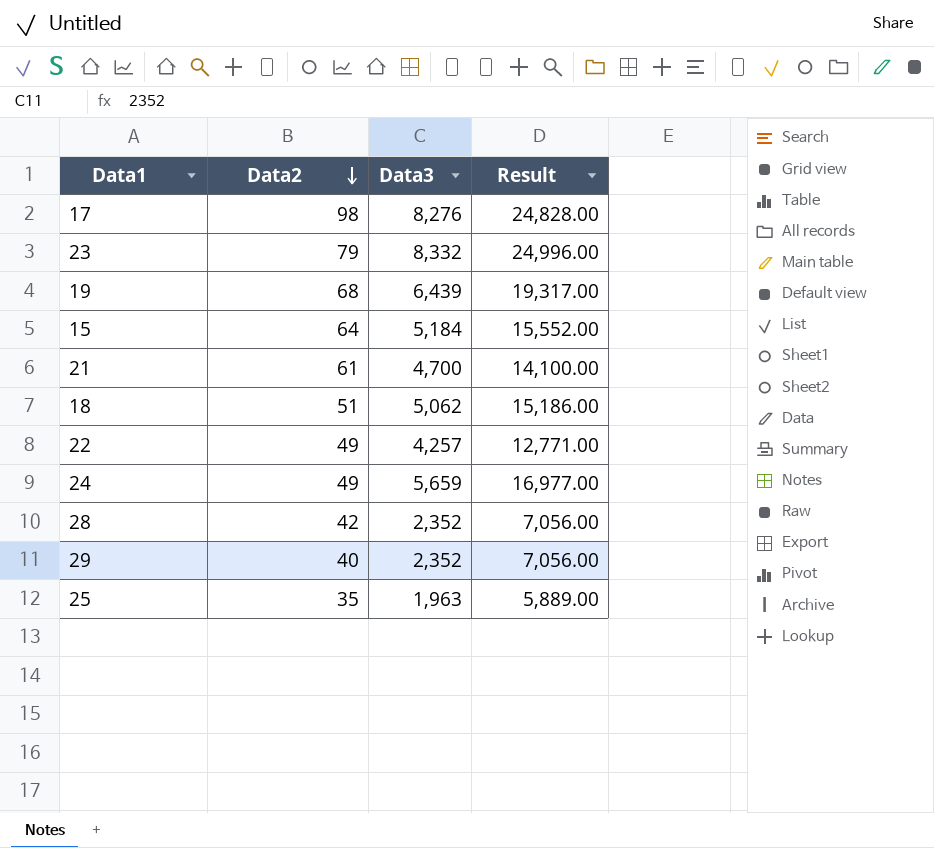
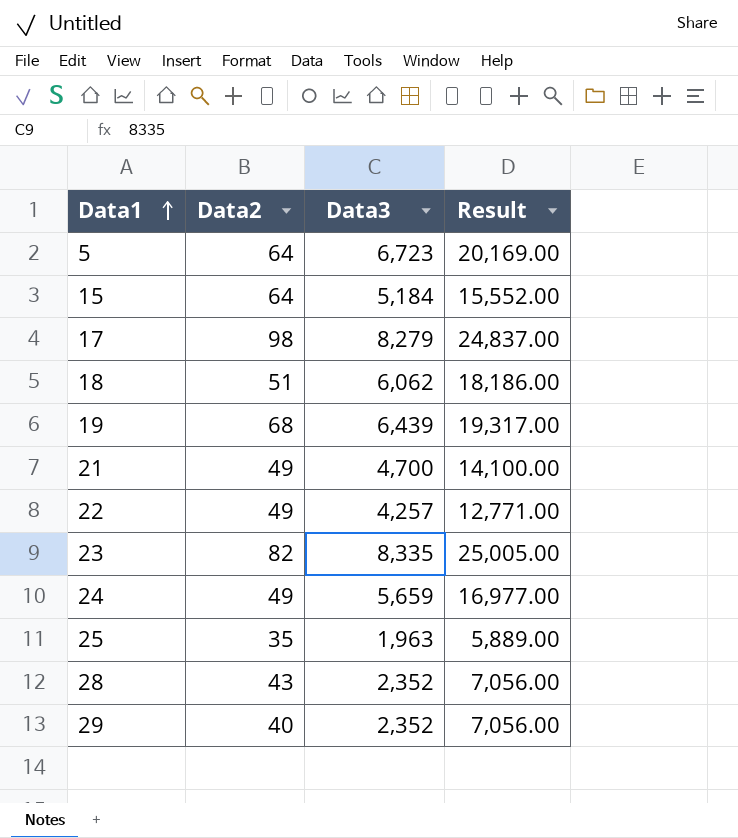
row order: Data2 descending -> Data1 ascending
row 5: none -> 64 | 6,723 | 20,169.00
17 | Data3: 8,276 -> 8,279
17 | Result: 24,828.00 -> 24,837.00
18 | Data3: 5,062 -> 6,062
18 | Result: 15,186.00 -> 18,186.00
21 | Data2: 61 -> 49
23 | Data2: 79 -> 82
23 | Data3: 8,332 -> 8,335
23 | Result: 24,996.00 -> 25,005.00
28 | Data2: 42 -> 43

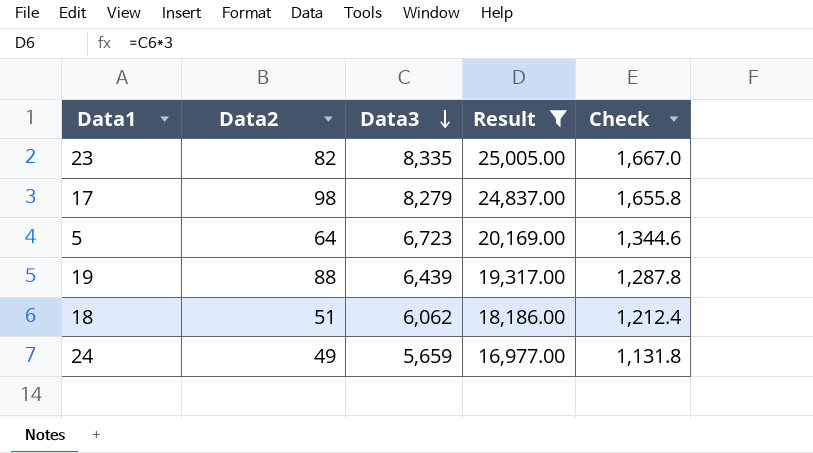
filter: none -> Result >= 16,977.00
row order: Data1 ascending -> Data3 descending
column Check | formula: none -> [Data3] * 0.2
19 | Data2: 68 -> 88

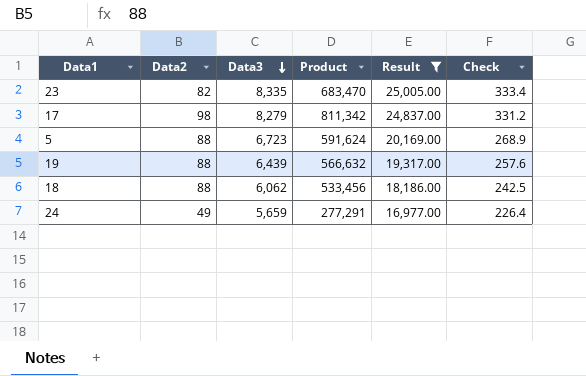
column Product | formula: none -> [Data2] * [Data3]
column Check | formula: [Data3] * 0.2 -> [Data3] * 0.04
5 | Data2: 64 -> 88
18 | Data2: 51 -> 88

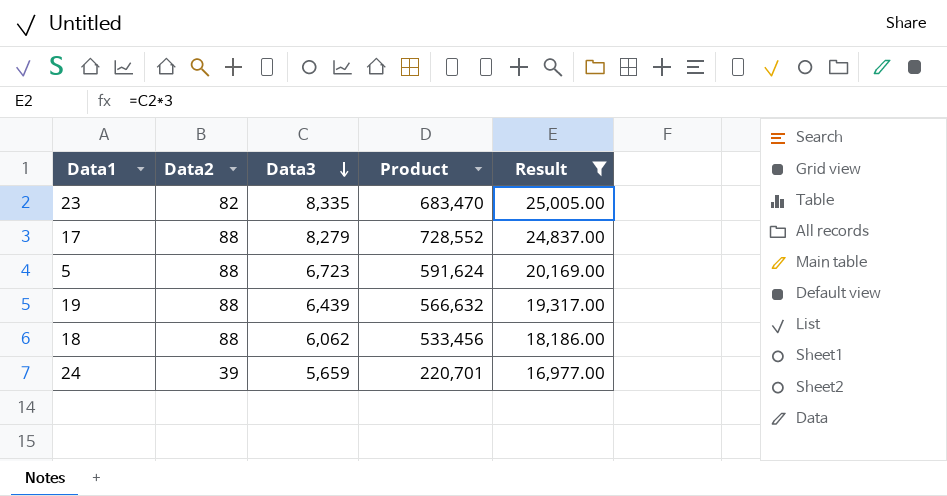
column Check | formula: [Data3] * 0.04 -> none
17 | Data2: 98 -> 88
17 | Product: 811,342 -> 728,552
24 | Data2: 49 -> 39
24 | Product: 277,291 -> 220,701

